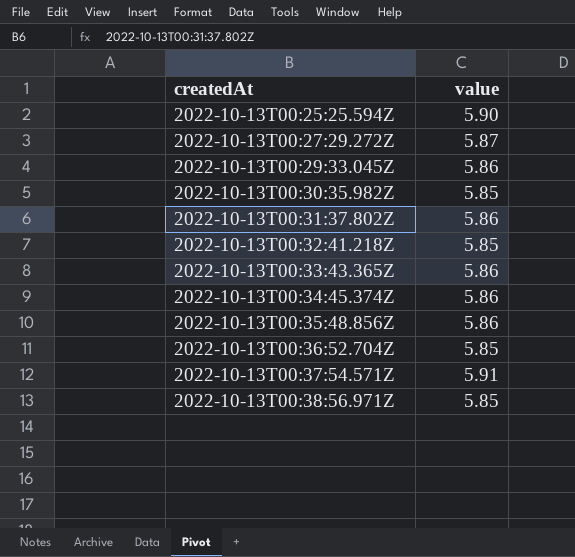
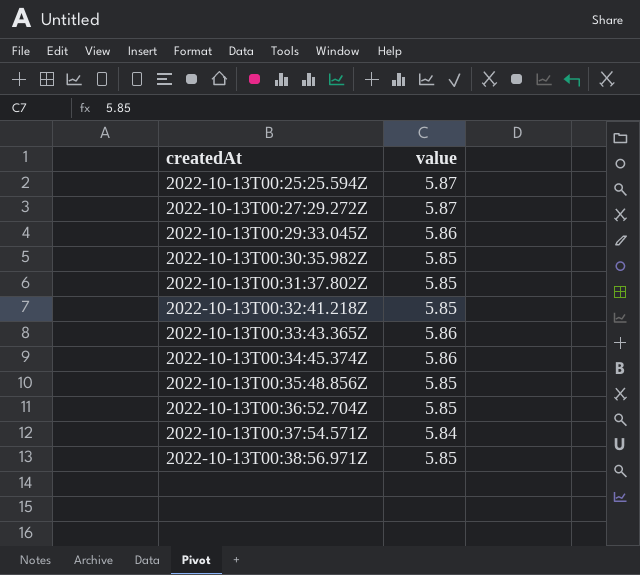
2022-10-13T00:25:25.594Z | value: 5.90 -> 5.87
2022-10-13T00:31:37.802Z | value: 5.86 -> 5.85
2022-10-13T00:35:48.856Z | value: 5.86 -> 5.85
2022-10-13T00:37:54.571Z | value: 5.91 -> 5.84

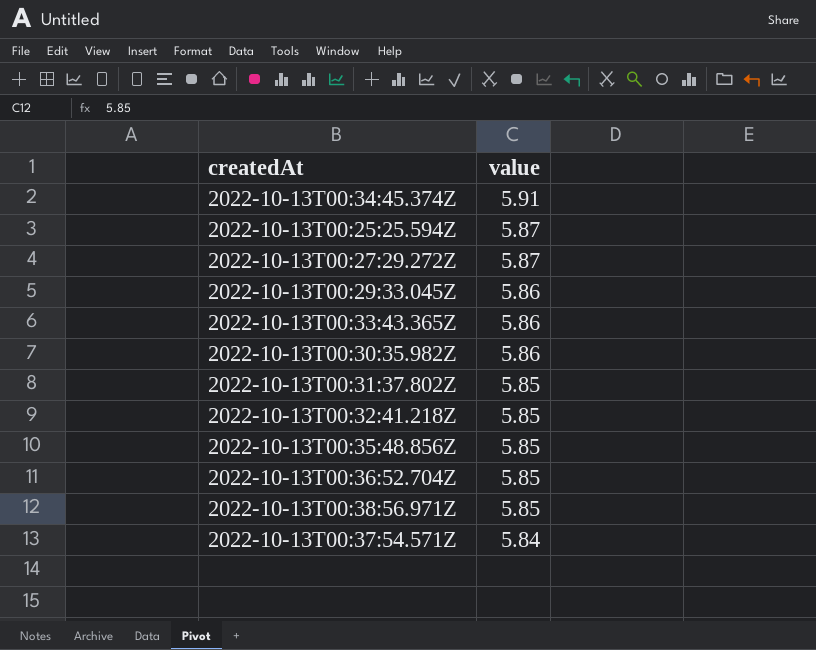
row order: createdAt ascending -> value descending
2022-10-13T00:34:45.374Z | value: 5.86 -> 5.91
2022-10-13T00:30:35.982Z | value: 5.85 -> 5.86

